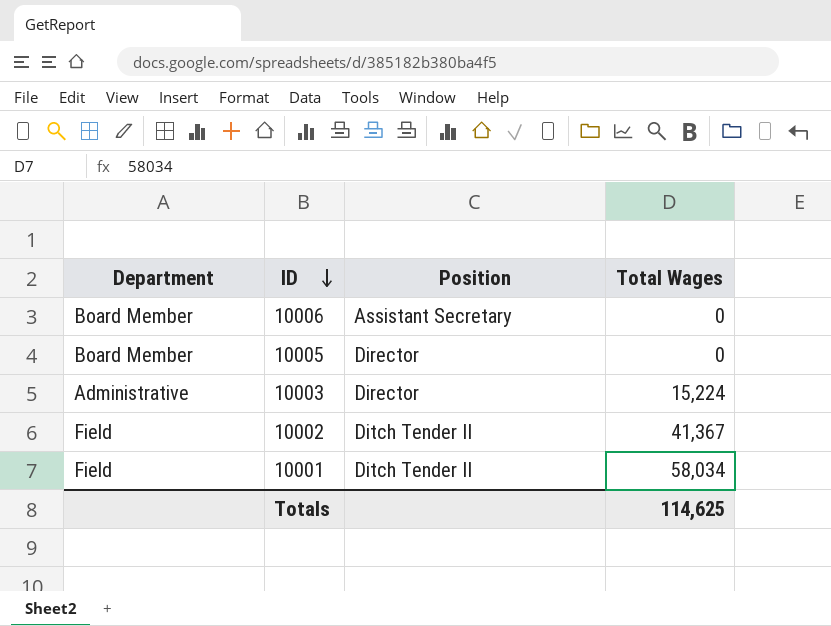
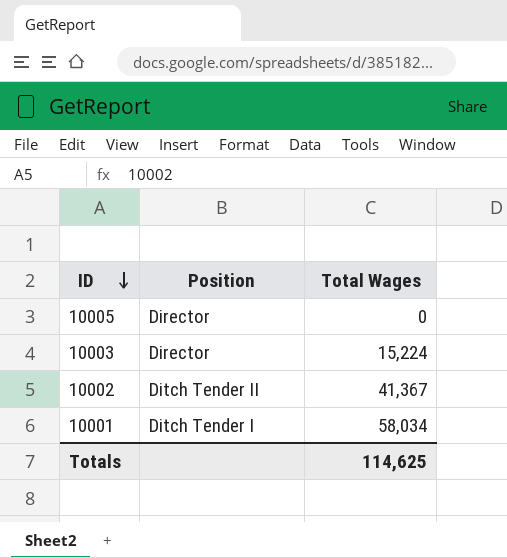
column Department | position: 1 -> none
row 10006: Board Member | Assistant Secretary | 0 -> none
10001 | Position: Ditch Tender II -> Ditch Tender I

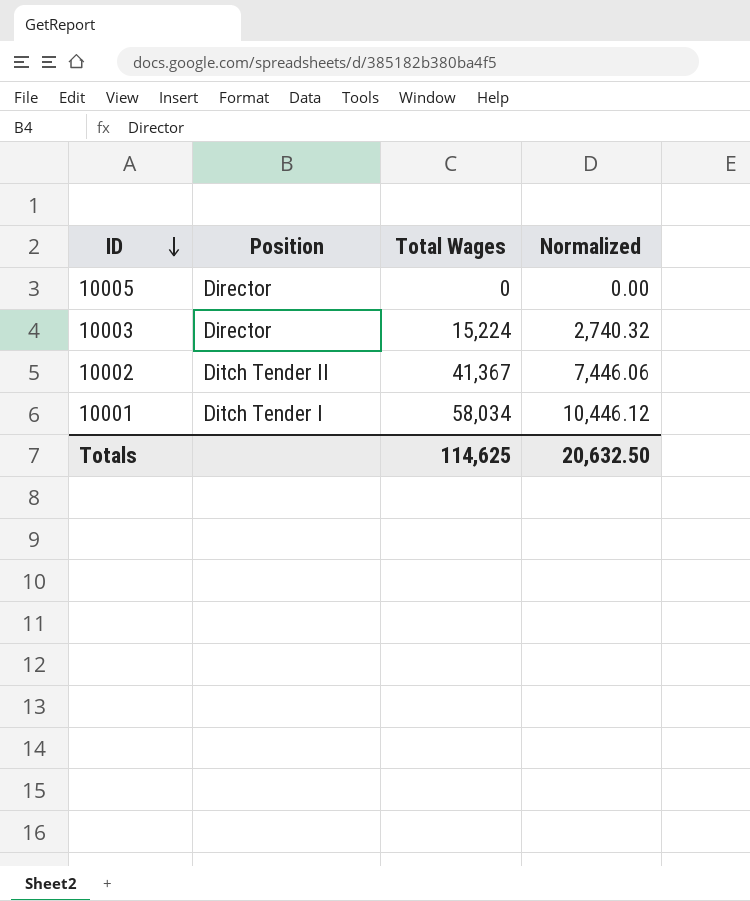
column Normalized | formula: none -> [Total Wages] * 0.18

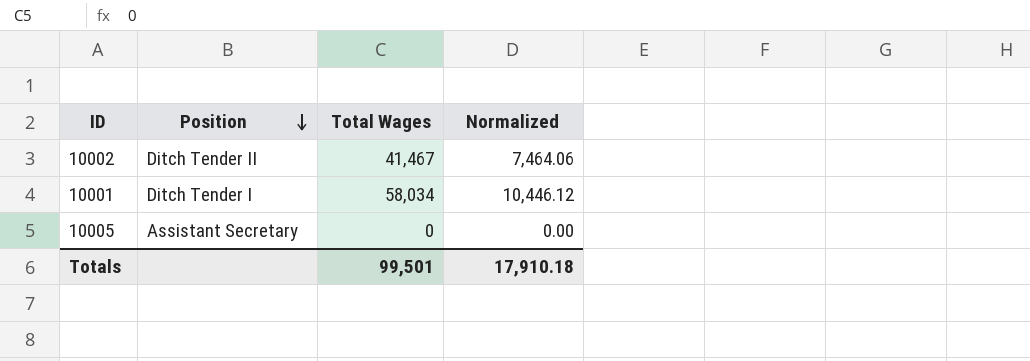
row order: ID descending -> Position descending
row 10003: Director | 15,224 | 2,740.32 -> none
10002 | Total Wages: 41,367 -> 41,467
10002 | Normalized: 7,446.06 -> 7,464.06
10005 | Position: Director -> Assistant Secretary
Totals | Total Wages: 114,625 -> 99,501
Totals | Normalized: 20,632.50 -> 17,910.18

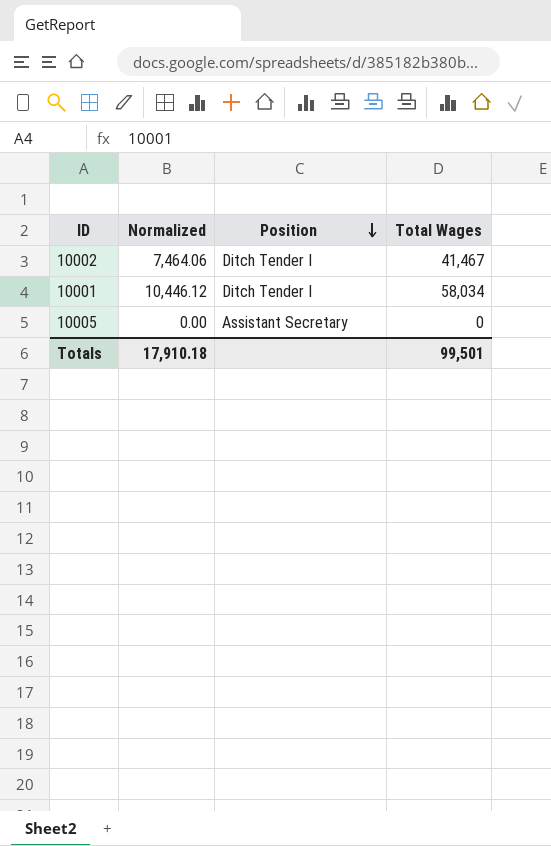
column Normalized | position: 4 -> 2
10002 | Position: Ditch Tender II -> Ditch Tender I

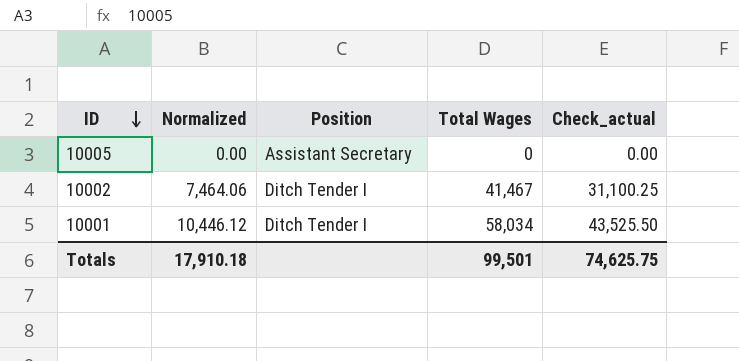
row order: Position descending -> ID descending
column Check_actual | formula: none -> [Total Wages] * 0.75

